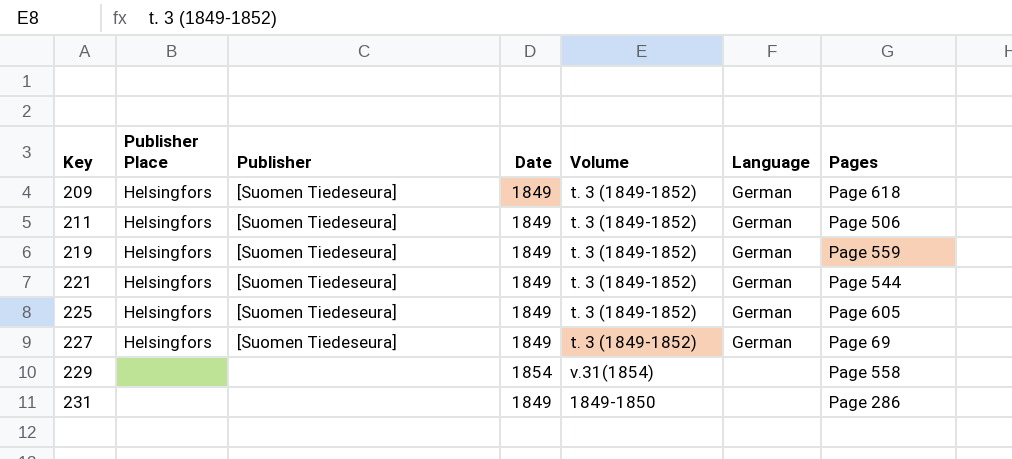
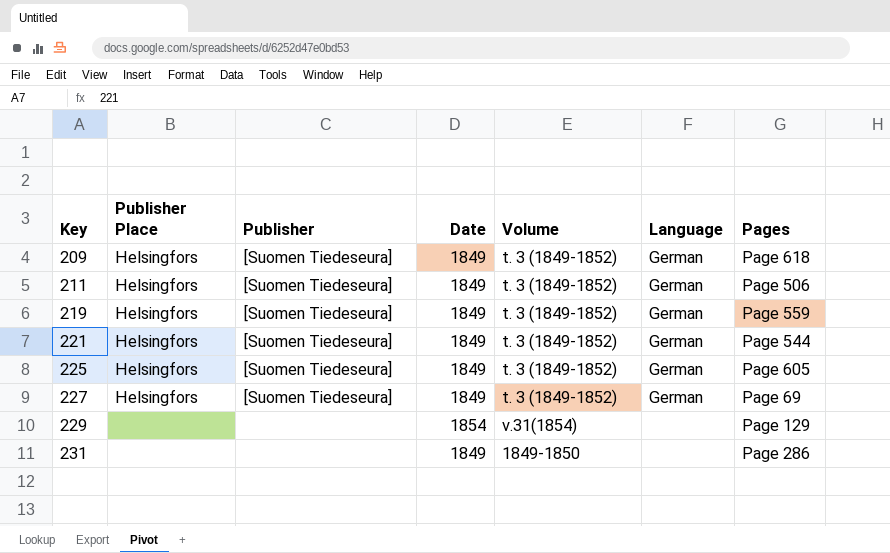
229 | Pages: Page 558 -> Page 129

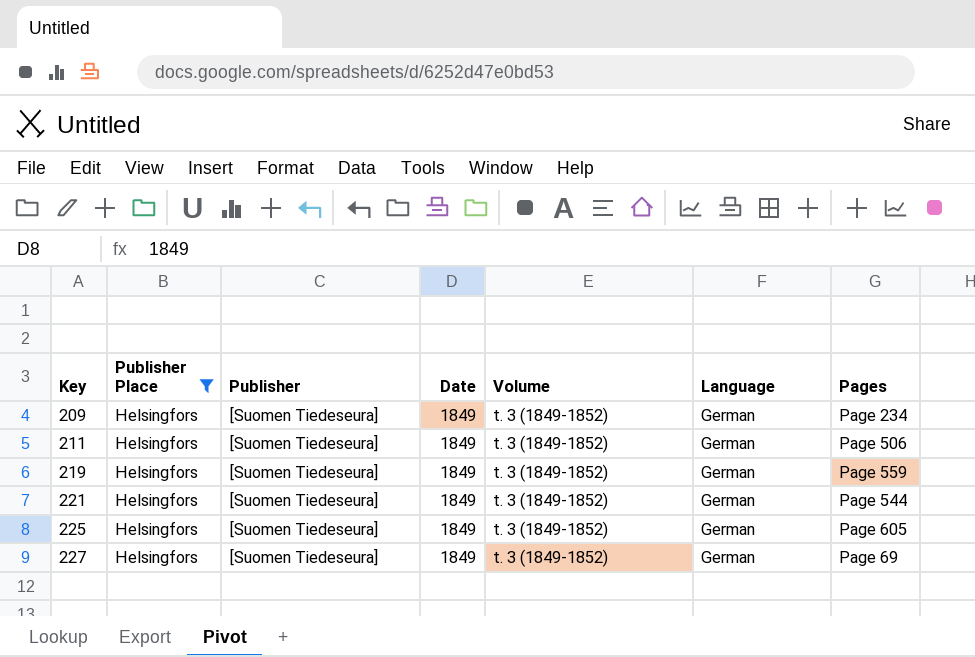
filter: none -> Publisher Place = Helsingfors
209 | Pages: Page 618 -> Page 234

